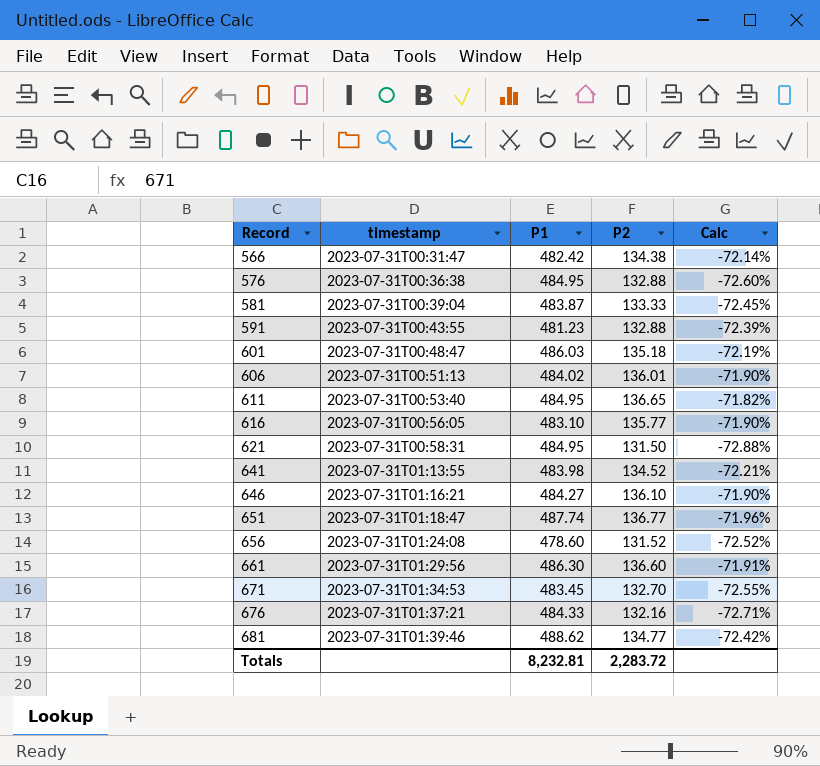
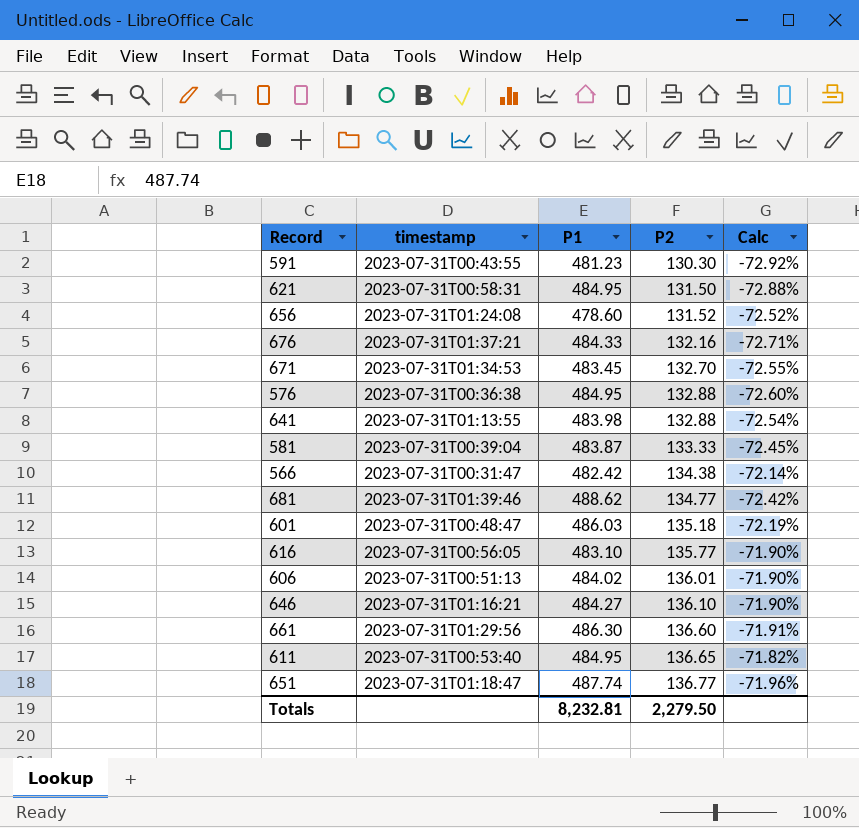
row order: Record ascending -> P2 ascending
591 | P2: 132.88 -> 130.30
591 | Calc: -72.39% -> -72.92%
641 | P2: 134.52 -> 132.88
641 | Calc: -72.21% -> -72.54%
Totals | P2: 2,283.72 -> 2,279.50

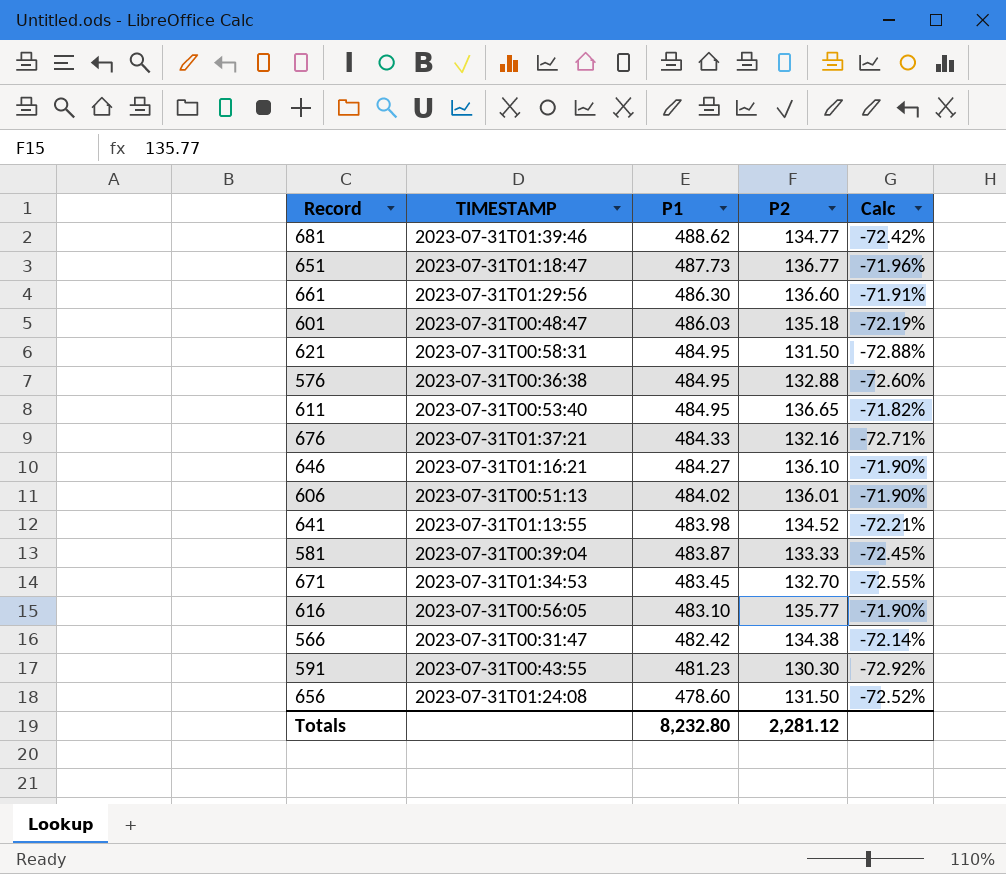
row order: P2 ascending -> P1 descending
column name: timestamp -> TIMESTAMP
651 | P1: 487.74 -> 487.73
641 | P2: 132.88 -> 134.52
641 | Calc: -72.54% -> -72.21%
656 | P2: 131.52 -> 131.50
Totals | P1: 8,232.81 -> 8,232.80
Totals | P2: 2,279.50 -> 2,281.12

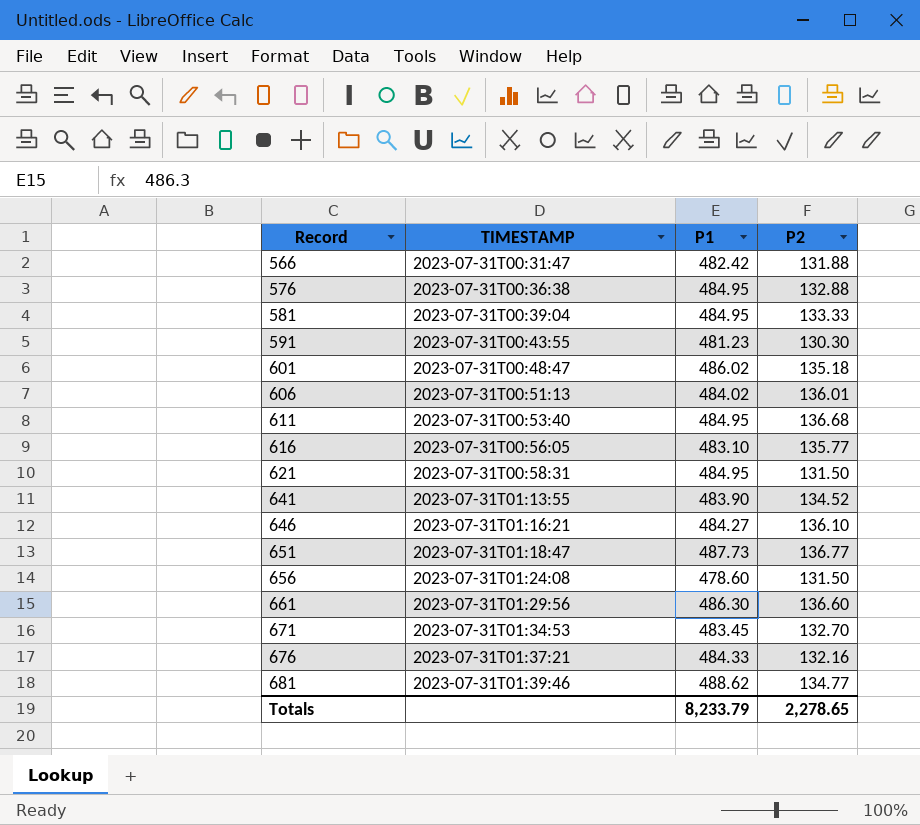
row order: P1 descending -> Record ascending
column Calc | formula: ([P2] - [P1]) / [P1] -> none
566 | P2: 134.38 -> 131.88
581 | P1: 483.87 -> 484.95
601 | P1: 486.03 -> 486.02
611 | P2: 136.65 -> 136.68
641 | P1: 483.98 -> 483.90
Totals | P1: 8,232.80 -> 8,233.79
Totals | P2: 2,281.12 -> 2,278.65

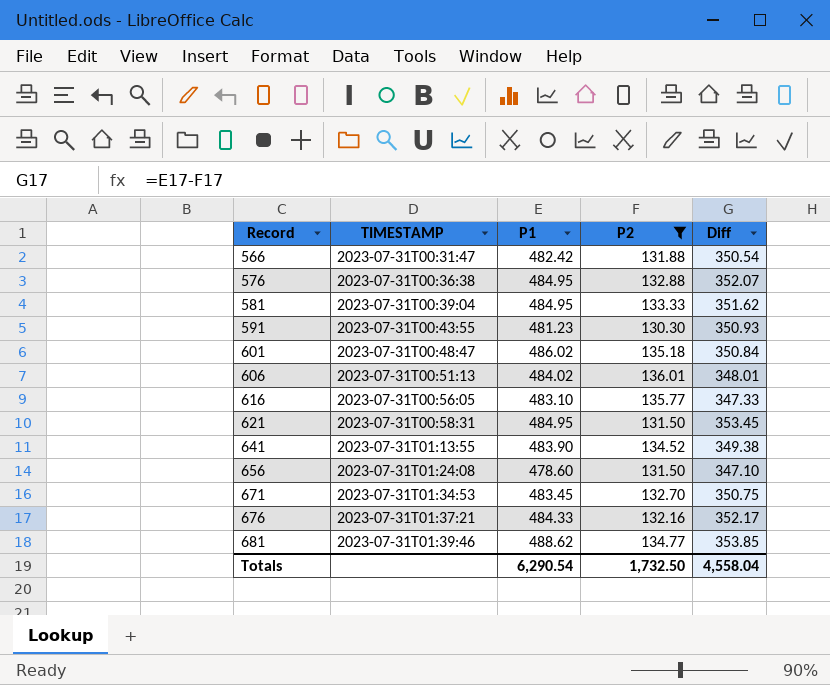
filter: none -> P2 <= 136.01
column Diff | formula: none -> [P1] - [P2]
Totals | P1: 8,233.79 -> 6,290.54
Totals | P2: 2,278.65 -> 1,732.50

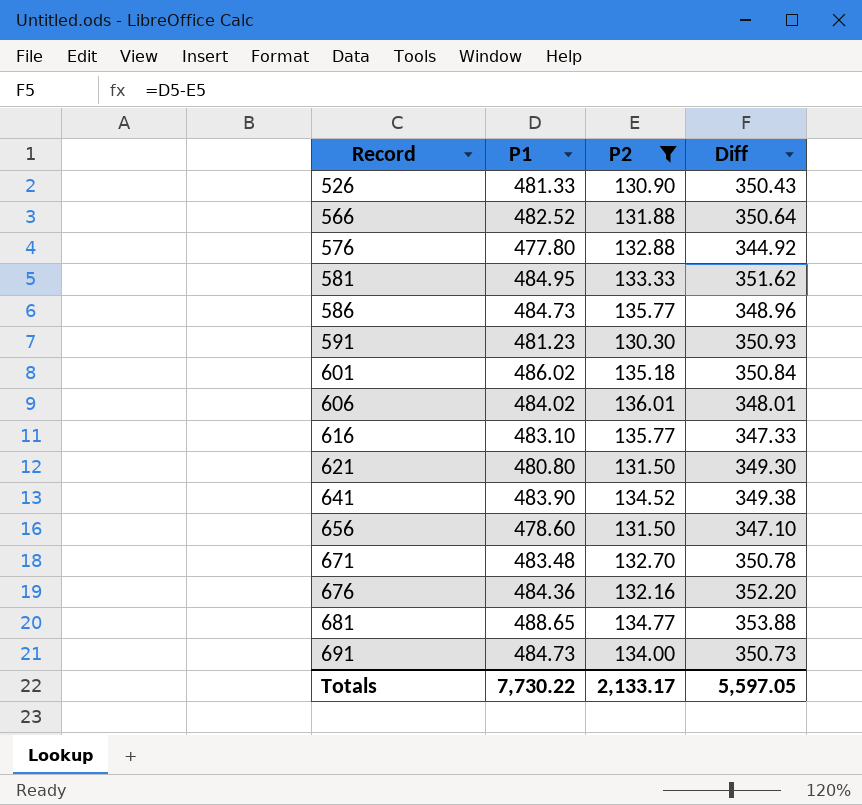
column TIMESTAMP | position: 2 -> none
row 526: none -> 481.33 | 130.90 | 350.43
566 | P1: 482.42 -> 482.52
566 | Diff: 350.54 -> 350.64
576 | P1: 484.95 -> 477.80
576 | Diff: 352.07 -> 344.92
row 586: none -> 484.73 | 135.77 | 348.96
621 | P1: 484.95 -> 480.80
621 | Diff: 353.45 -> 349.30
671 | P1: 483.45 -> 483.48
671 | Diff: 350.75 -> 350.78
676 | P1: 484.33 -> 484.36
676 | Diff: 352.17 -> 352.20
681 | P1: 488.62 -> 488.65
681 | Diff: 353.85 -> 353.88
row 691: none -> 484.73 | 134.00 | 350.73
Totals | P1: 6,290.54 -> 7,730.22
Totals | P2: 1,732.50 -> 2,133.17
Totals | Diff: 4,558.04 -> 5,597.05

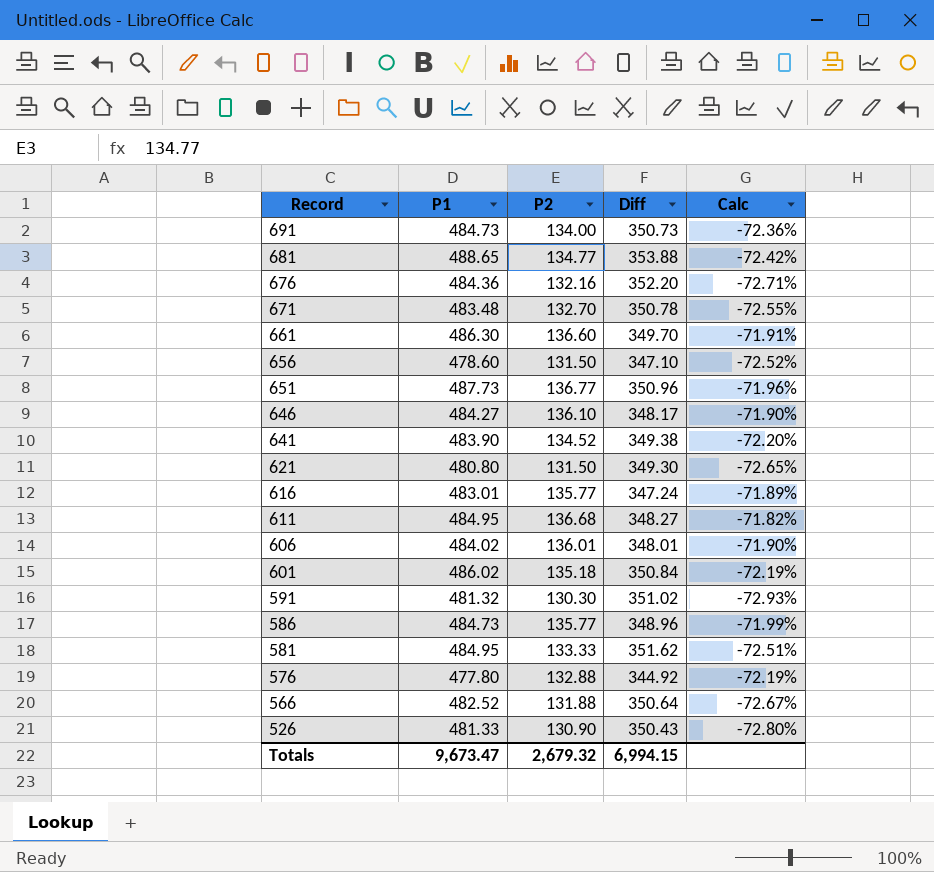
filter: P2 <= 136.01 -> none
row order: Record ascending -> Record descending
column Calc | formula: none -> ([P2] - [P1]) / [P1]
616 | P1: 483.10 -> 483.01
616 | Diff: 347.33 -> 347.24
591 | P1: 481.23 -> 481.32
591 | Diff: 350.93 -> 351.02
Totals | P1: 7,730.22 -> 9,673.47
Totals | P2: 2,133.17 -> 2,679.32
Totals | Diff: 5,597.05 -> 6,994.15

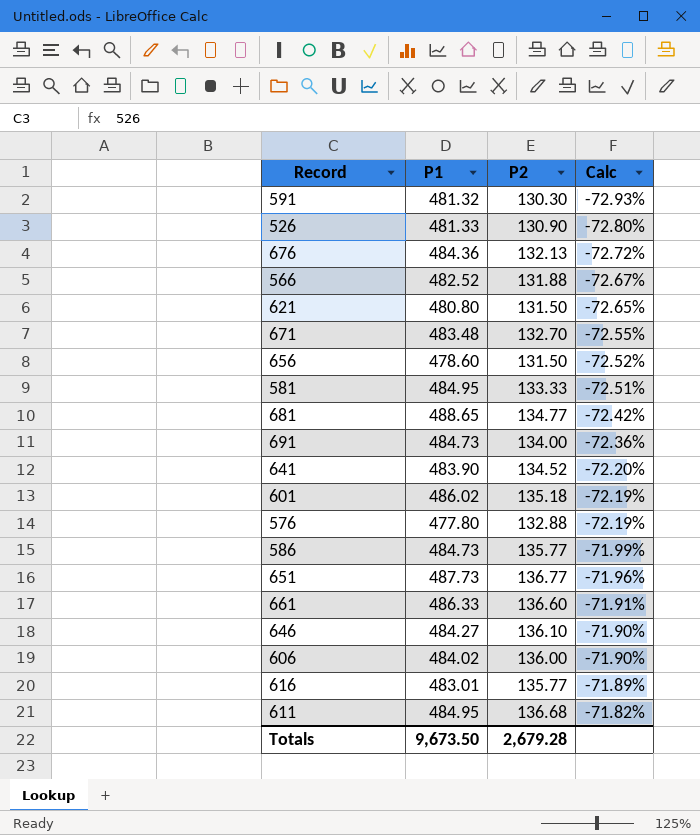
row order: Record descending -> Calc ascending
column Diff | formula: [P1] - [P2] -> none
676 | P2: 132.16 -> 132.13
676 | Calc: -72.71% -> -72.72%
661 | P1: 486.30 -> 486.33
606 | P2: 136.01 -> 136.00
Totals | P1: 9,673.47 -> 9,673.50
Totals | P2: 2,679.32 -> 2,679.28

